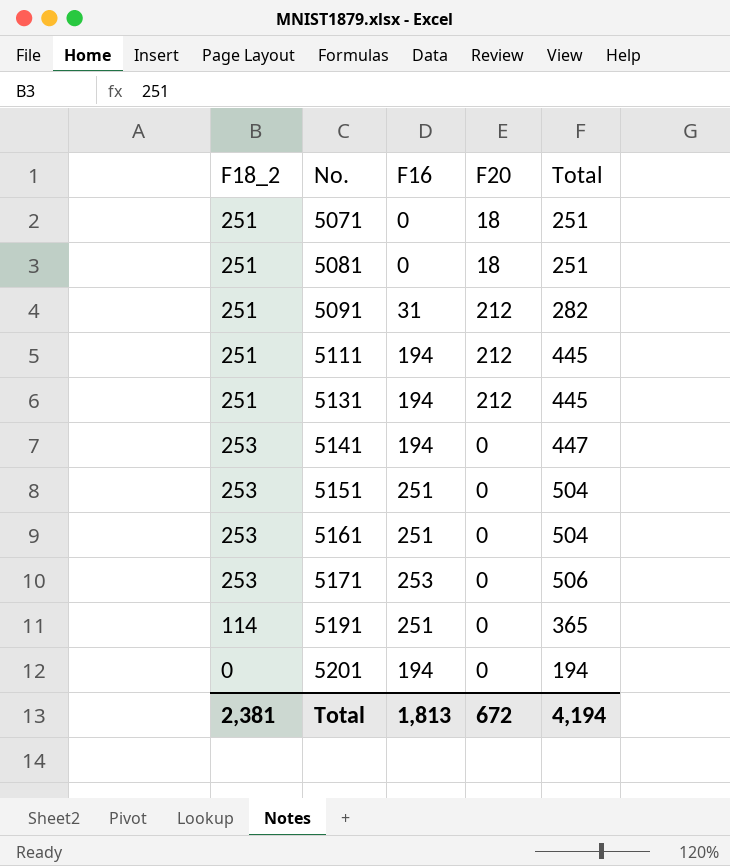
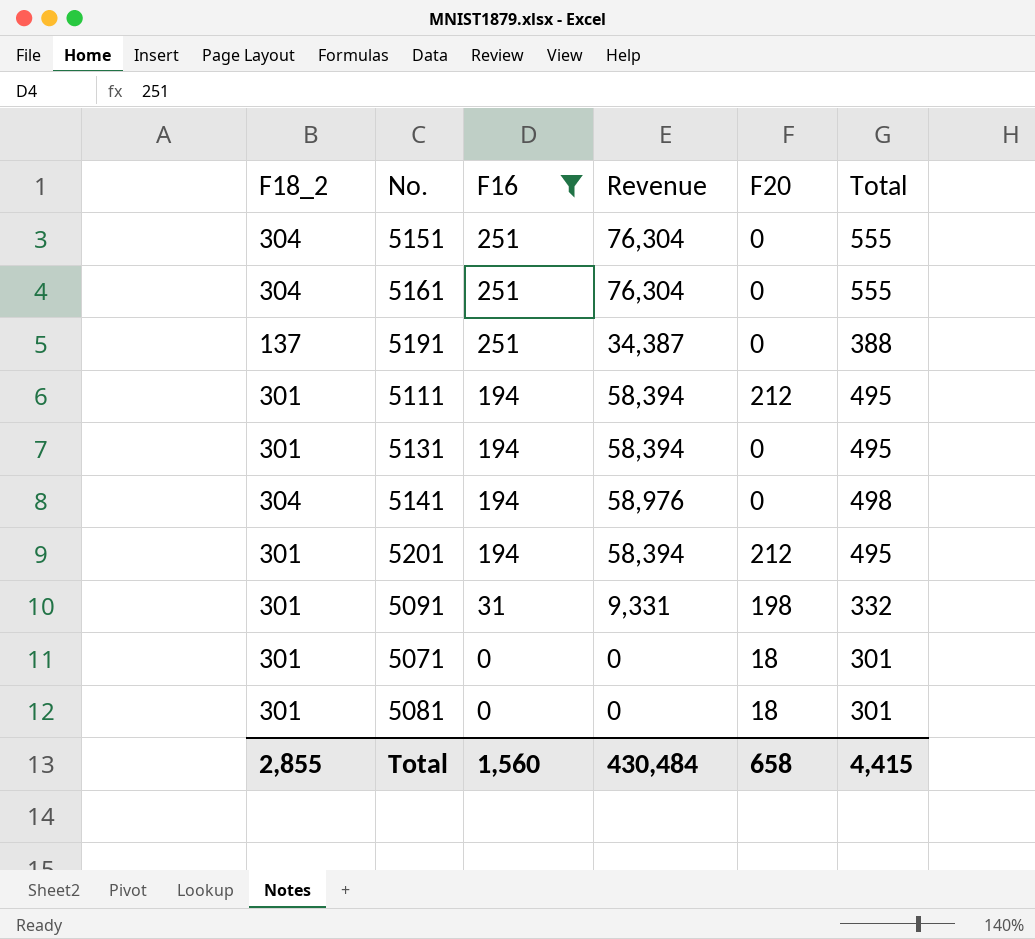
filter: none -> F16 != 253
row order: No. ascending -> F16 descending
column Revenue | formula: none -> [F18_2] * [F16]
5151 | F18_2: 253 -> 304
5151 | Total: 504 -> 555
5161 | F18_2: 253 -> 304
5161 | Total: 504 -> 555
5191 | F18_2: 114 -> 137
5191 | Total: 365 -> 388
5111 | F18_2: 251 -> 301
5111 | Total: 445 -> 495
5131 | F18_2: 251 -> 301
5131 | F20: 212 -> 0
5131 | Total: 445 -> 495
5141 | F18_2: 253 -> 304
5141 | Total: 447 -> 498
5201 | F18_2: 0 -> 301
5201 | F20: 0 -> 212
5201 | Total: 194 -> 495
5091 | F18_2: 251 -> 301
5091 | F20: 212 -> 198
5091 | Total: 282 -> 332
5071 | F18_2: 251 -> 301
5071 | Total: 251 -> 301
5081 | F18_2: 251 -> 301
5081 | Total: 251 -> 301
Total | F18_2: 2,381 -> 2,855
Total | F16: 1,813 -> 1,560
Total | F20: 672 -> 658
Total | Total: 4,194 -> 4,415

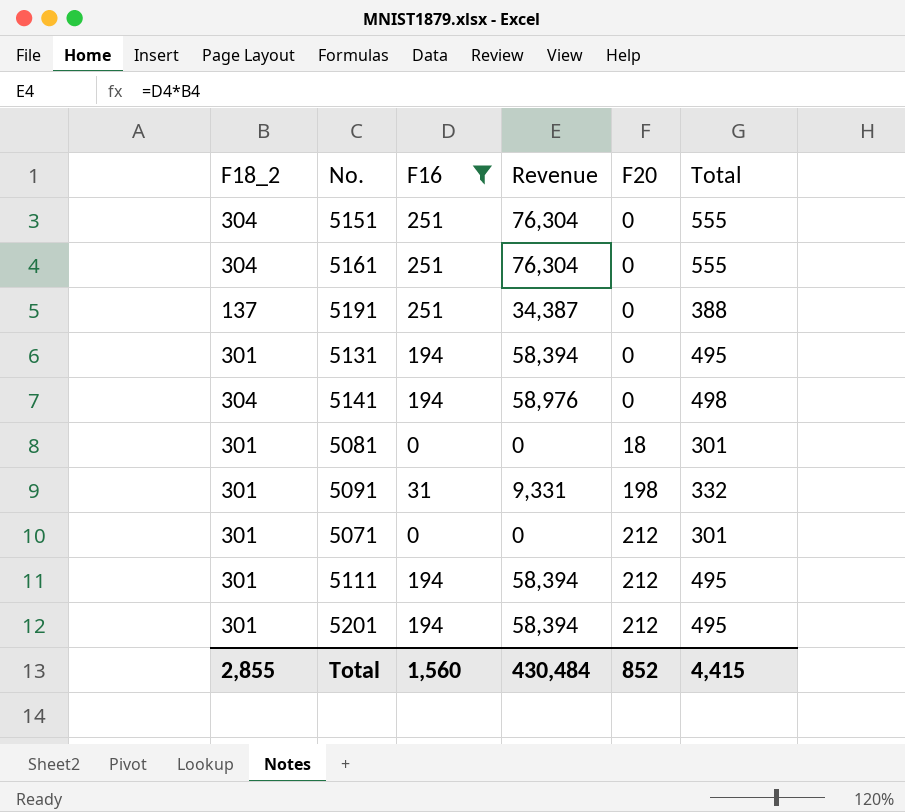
row order: F16 descending -> F20 ascending
5071 | F20: 18 -> 212
Total | F20: 658 -> 852

